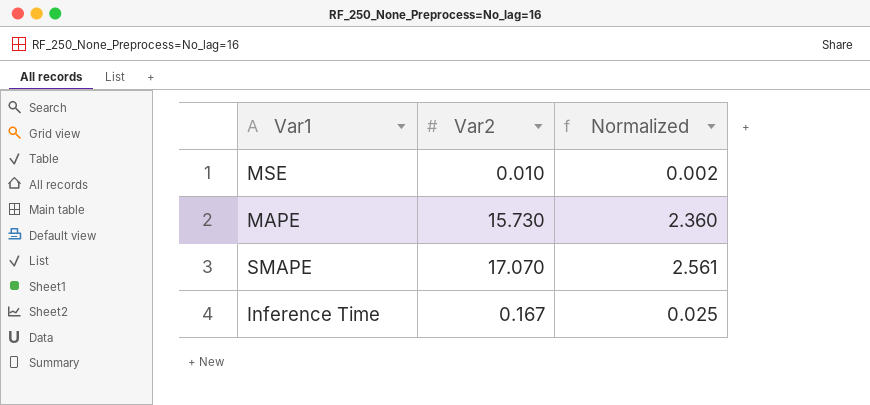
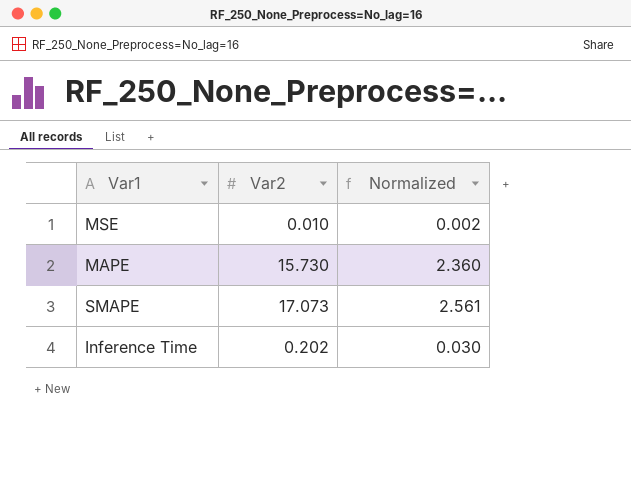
SMAPE | Var2: 17.070 -> 17.073
Inference Time | Var2: 0.167 -> 0.202
Inference Time | Normalized: 0.025 -> 0.030

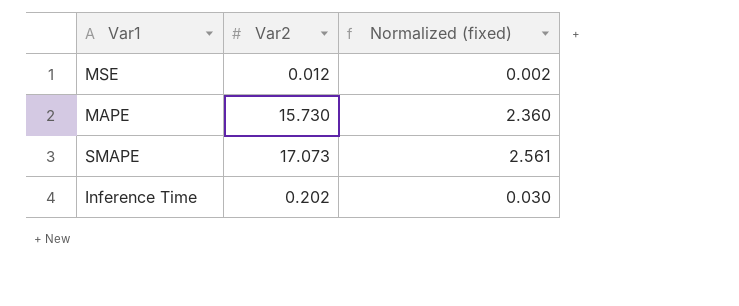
column name: Normalized -> Normalized (fixed)
MSE | Var2: 0.010 -> 0.012

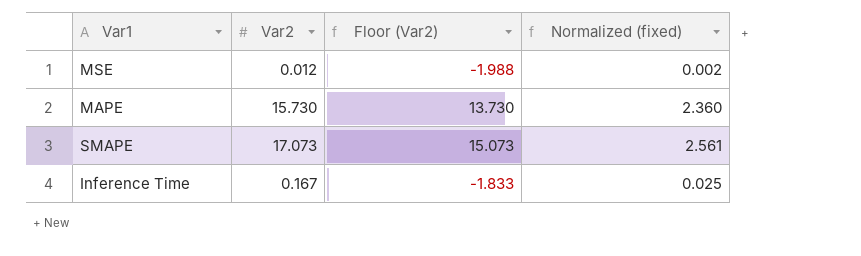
column Floor (Var2) | formula: none -> [Var2] - 2
Inference Time | Var2: 0.202 -> 0.167
Inference Time | Normalized (fixed): 0.030 -> 0.025

